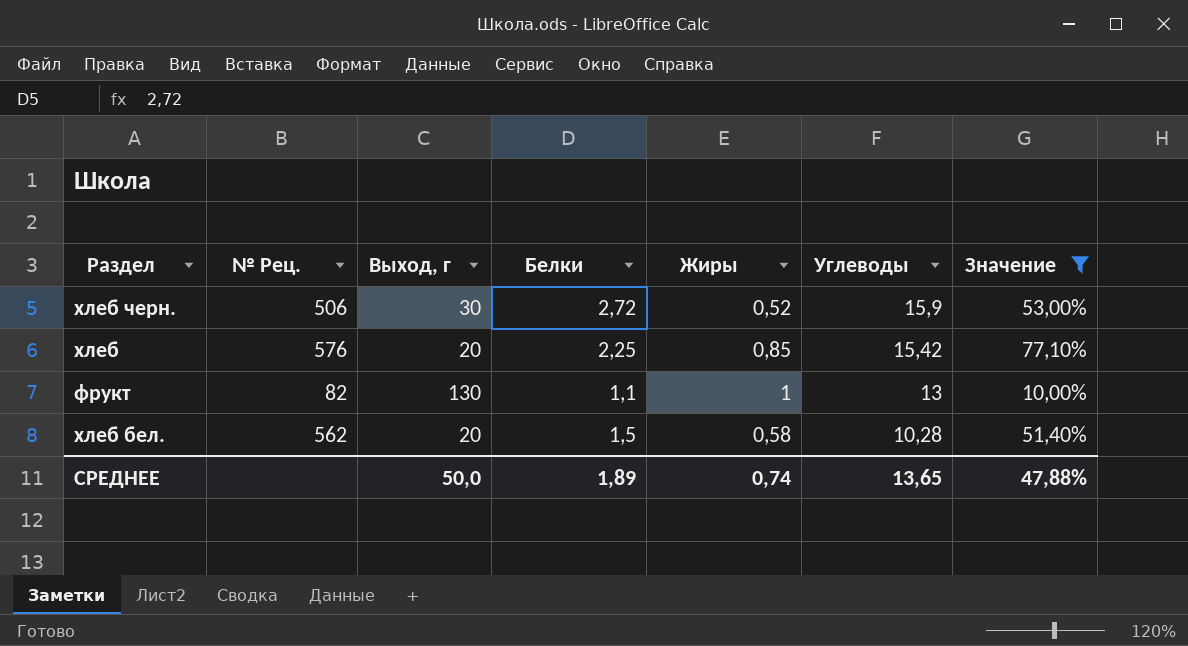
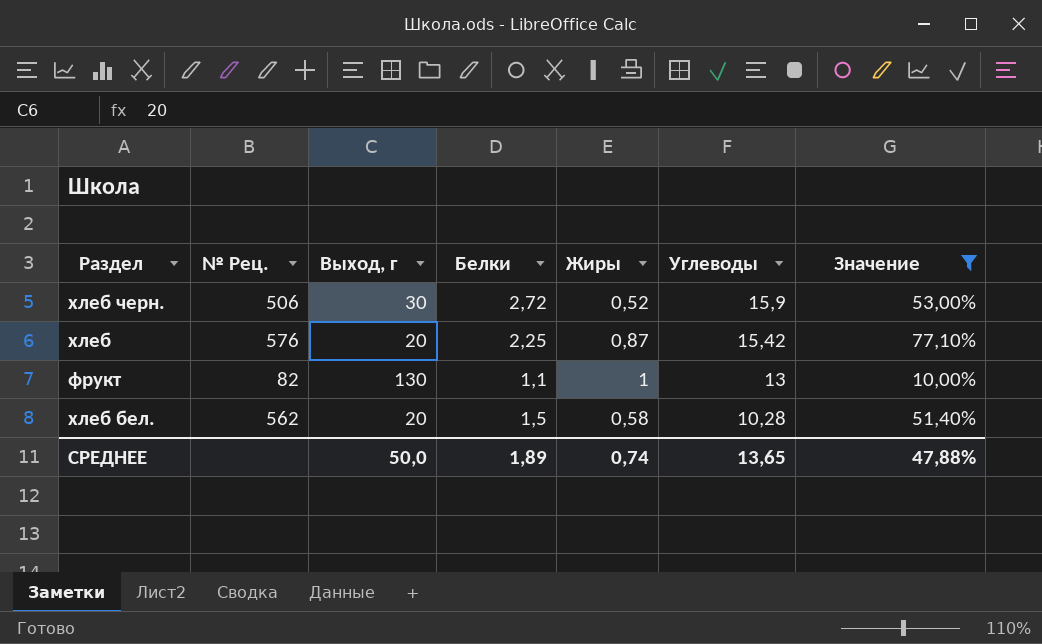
хлеб | Жиры: 0,85 -> 0,87

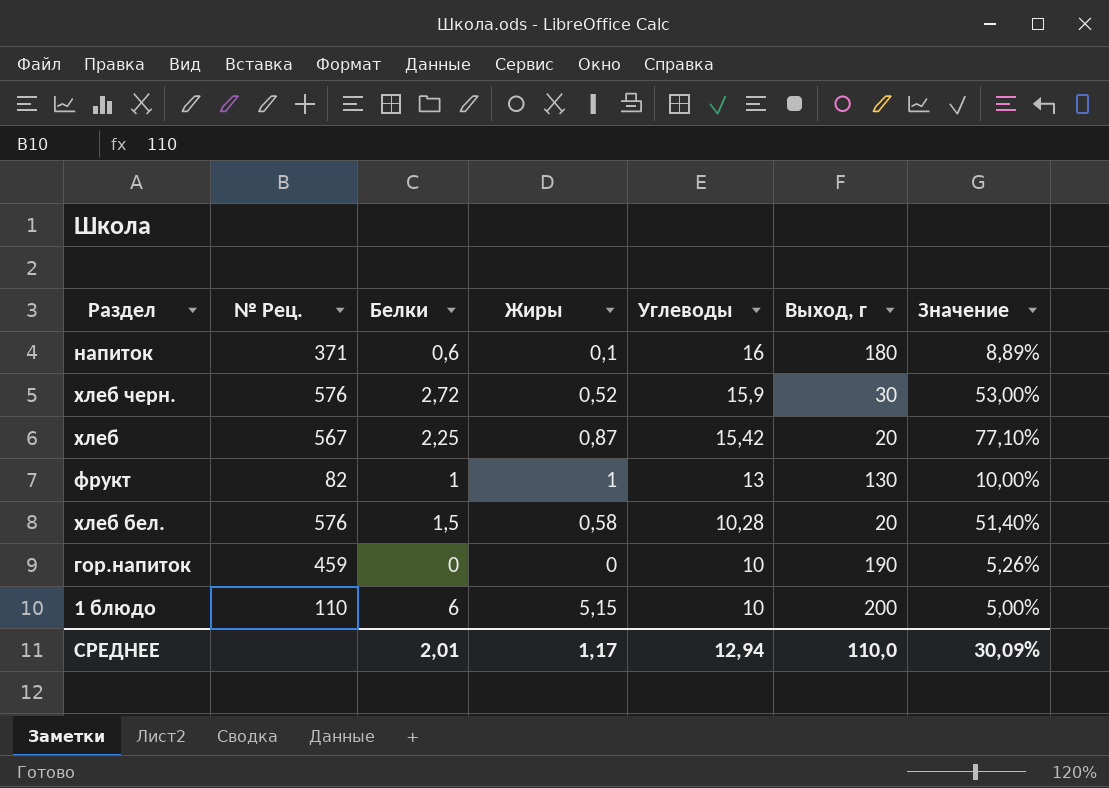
filter: Значение >= 10,00% -> none
column Выход, г | position: 3 -> 6
хлеб черн. | № Рец.: 506 -> 576
хлеб | № Рец.: 576 -> 567
фрукт | Белки: 1,1 -> 1
хлеб бел. | № Рец.: 562 -> 576
СРЕДНЕЕ | Белки: 1,89 -> 2,01
СРЕДНЕЕ | Жиры: 0,74 -> 1,17
СРЕДНЕЕ | Углеводы: 13,65 -> 12,94
СРЕДНЕЕ | Выход, г: 50,0 -> 110,0
СРЕДНЕЕ | Значение: 47,88% -> 30,09%

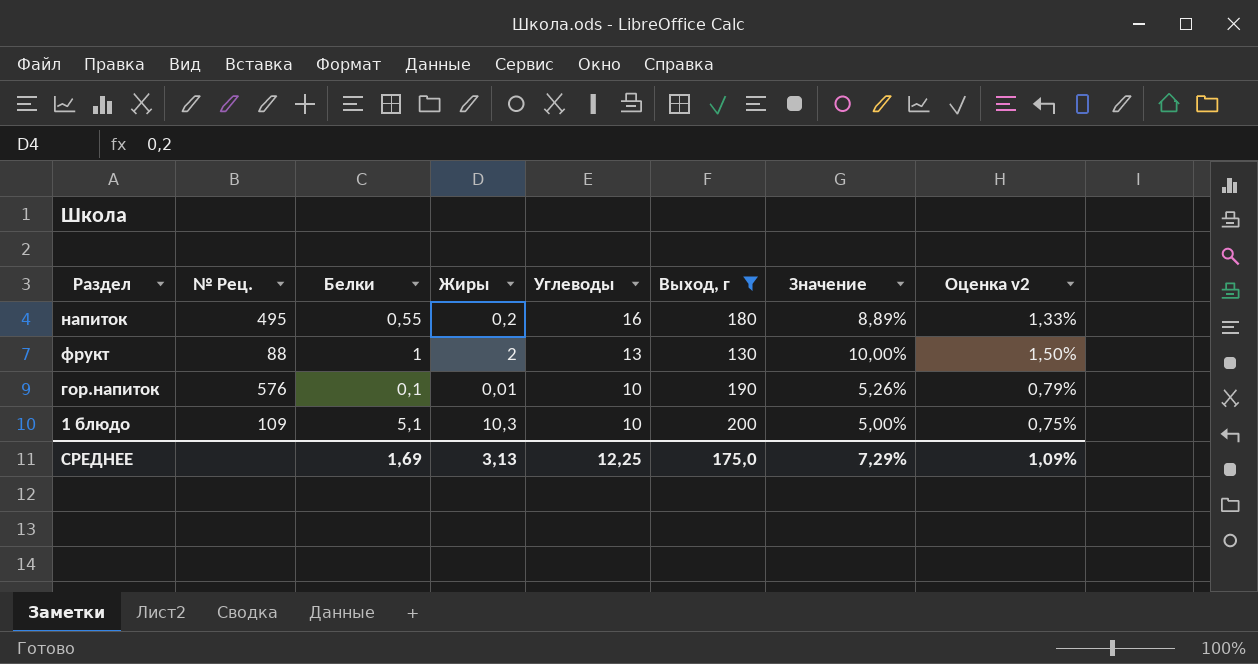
filter: none -> Выход, г >= 130
column Оценка v2 | formula: none -> [Значение] * 0,15
напиток | № Рец.: 371 -> 495
напиток | Белки: 0,6 -> 0,55
напиток | Жиры: 0,1 -> 0,2
фрукт | № Рец.: 82 -> 88
фрукт | Жиры: 1 -> 2
гор.напиток | № Рец.: 459 -> 576
гор.напиток | Белки: 0 -> 0,1
гор.напиток | Жиры: 0 -> 0,01
1 блюдо | № Рец.: 110 -> 109
1 блюдо | Белки: 6 -> 5,1
1 блюдо | Жиры: 5,15 -> 10,3
СРЕДНЕЕ | Белки: 2,01 -> 1,69
СРЕДНЕЕ | Жиры: 1,17 -> 3,13
СРЕДНЕЕ | Углеводы: 12,94 -> 12,25
СРЕДНЕЕ | Выход, г: 110,0 -> 175,0
СРЕДНЕЕ | Значение: 30,09% -> 7,29%

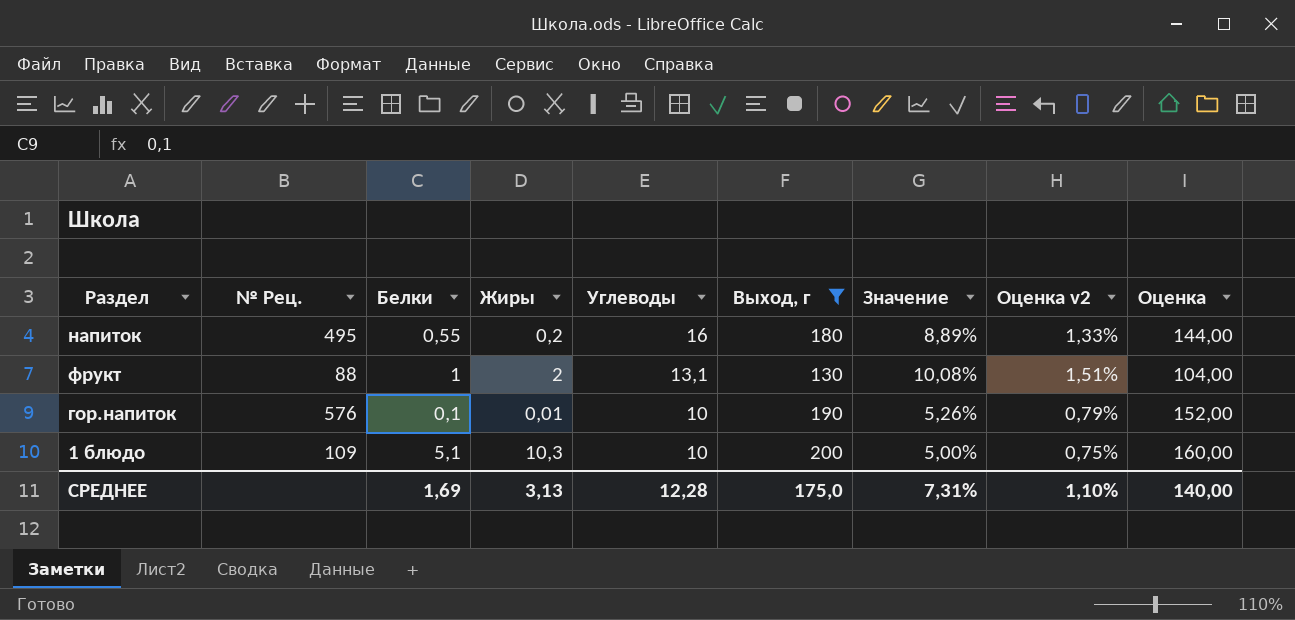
column Оценка | formula: none -> [Выход, г] * 0,8
фрукт | Углеводы: 13 -> 13,1
фрукт | Значение: 10,00% -> 10,08%
фрукт | Оценка v2: 1,50% -> 1,51%
СРЕДНЕЕ | Углеводы: 12,25 -> 12,28
СРЕДНЕЕ | Значение: 7,29% -> 7,31%
СРЕДНЕЕ | Оценка v2: 1,09% -> 1,10%

